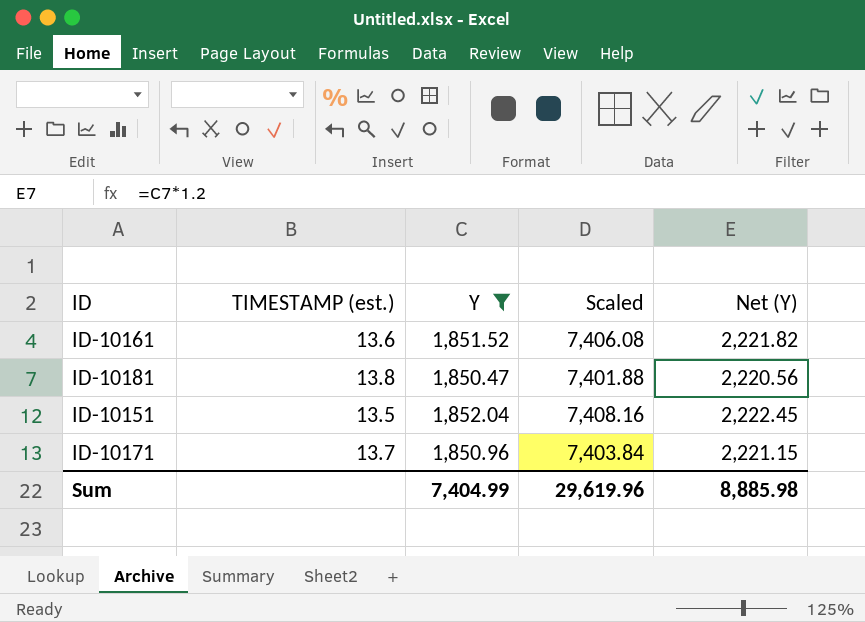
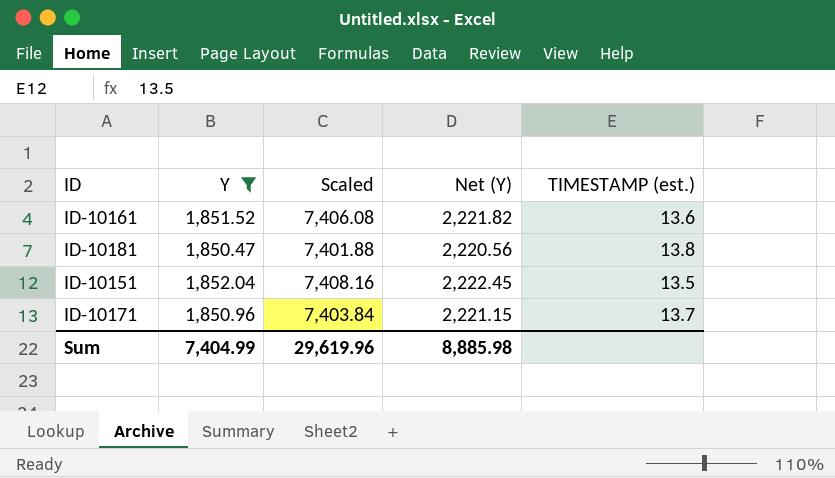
column TIMESTAMP (est.) | position: 2 -> 5

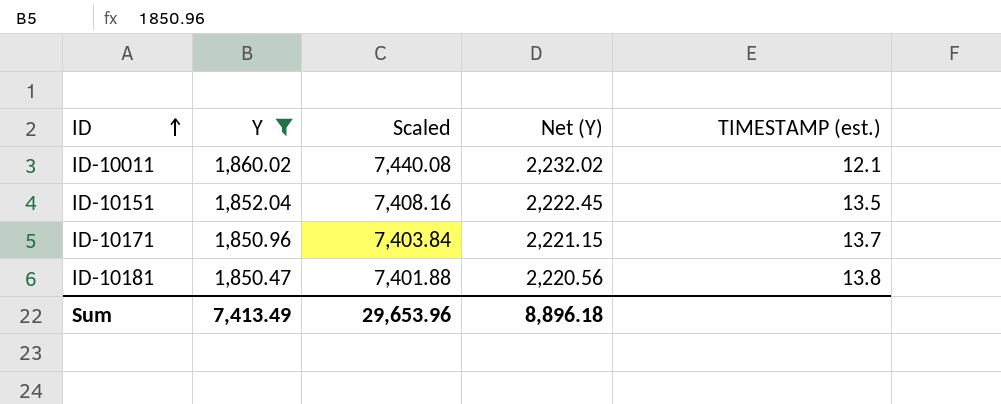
row order: none -> ID ascending
row ID-10161: 1,851.52 | 7,406.08 | 2,221.82 | 13.6 -> none
row ID-10011: none -> 1,860.02 | 7,440.08 | 2,232.02 | 12.1
Sum | Y: 7,404.99 -> 7,413.49
Sum | Scaled: 29,619.96 -> 29,653.96
Sum | Net (Y): 8,885.98 -> 8,896.18

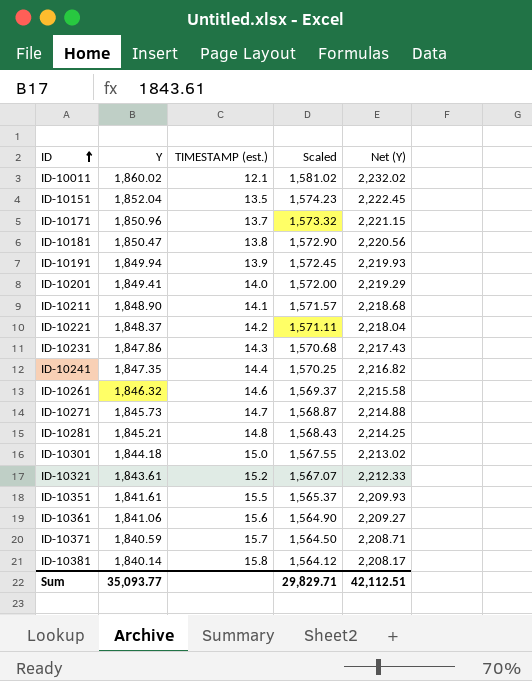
filter: Y >= 1,850.47 -> none
column TIMESTAMP (est.) | position: 5 -> 3
column Scaled | formula: [Y] * 4 -> [Y] * 0.85
Sum | Y: 7,413.49 -> 35,093.77
Sum | Scaled: 29,653.96 -> 29,829.71
Sum | Net (Y): 8,896.18 -> 42,112.51

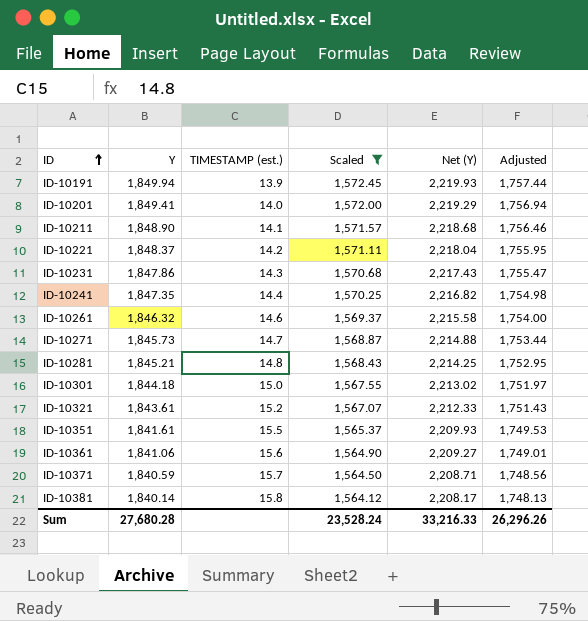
filter: none -> Scaled <= 1,572.45
column Adjusted | formula: none -> [Y] * 0.95
Sum | Y: 35,093.77 -> 27,680.28
Sum | Scaled: 29,829.71 -> 23,528.24
Sum | Net (Y): 42,112.51 -> 33,216.33

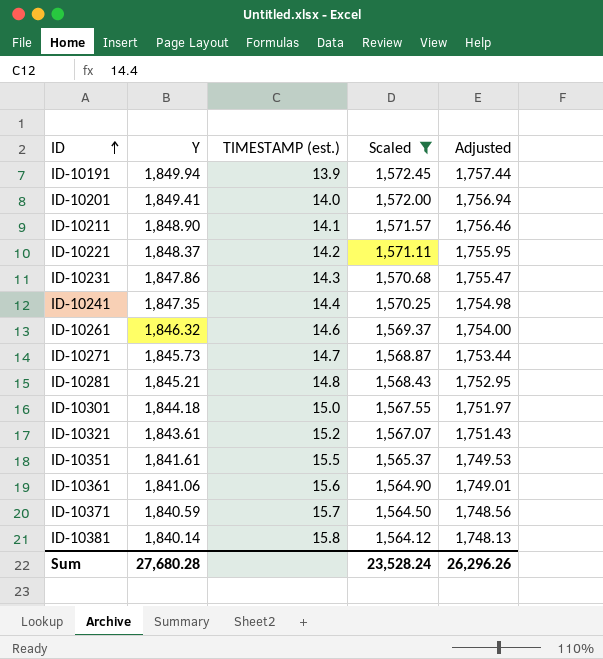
column Net (Y) | formula: [Y] * 1.2 -> none

